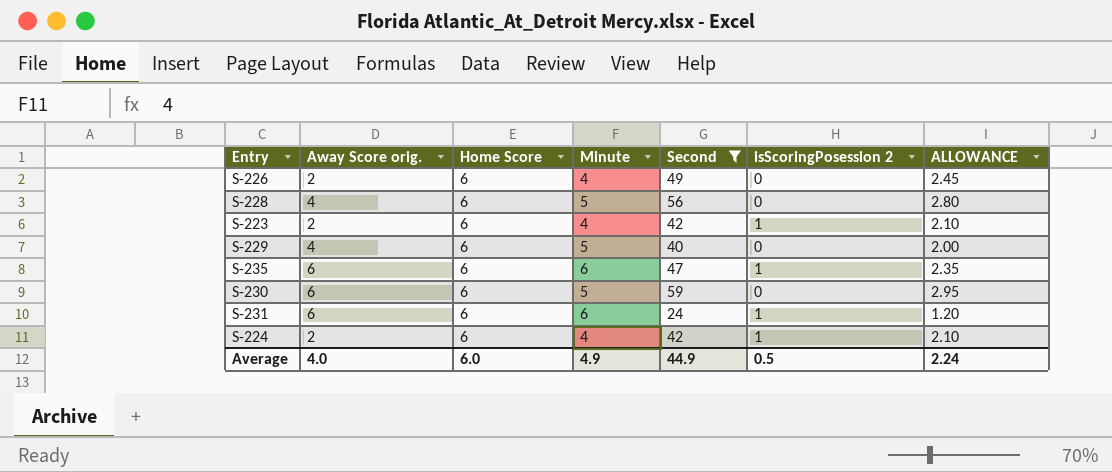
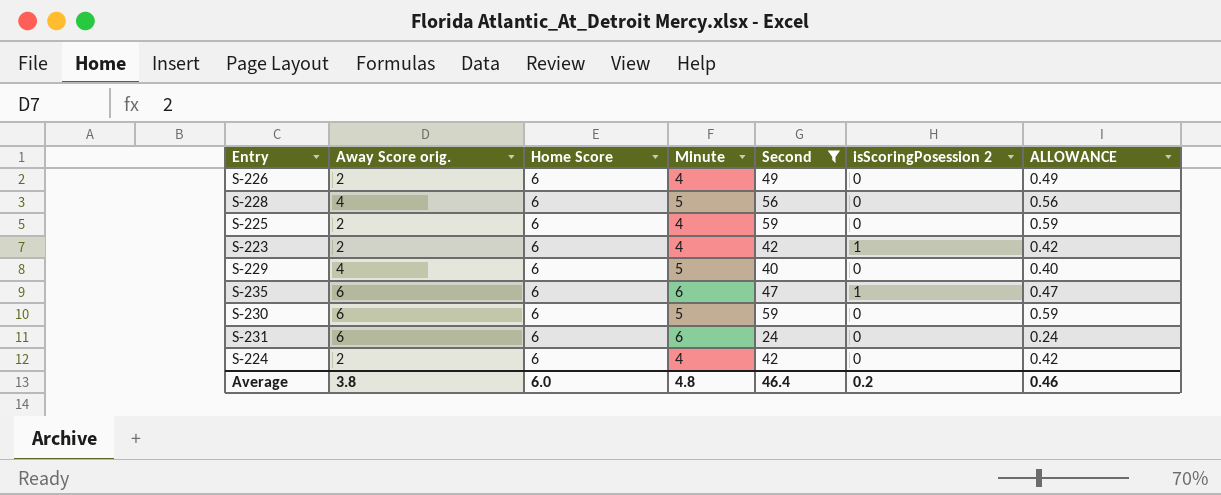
column ALLOWANCE | formula: [Second] * 0.05 -> [Second] * 0.01
row S-225: none -> 2 | 6 | 4 | 59 | 0 | 0.59
S-231 | isScoringPosession 2: 1 -> 0
S-224 | isScoringPosession 2: 1 -> 0
Average | Away Score orig.: 4.0 -> 3.8
Average | Minute: 4.9 -> 4.8
Average | Second: 44.9 -> 46.4
Average | isScoringPosession 2: 0.5 -> 0.2
Average | ALLOWANCE: 2.24 -> 0.46

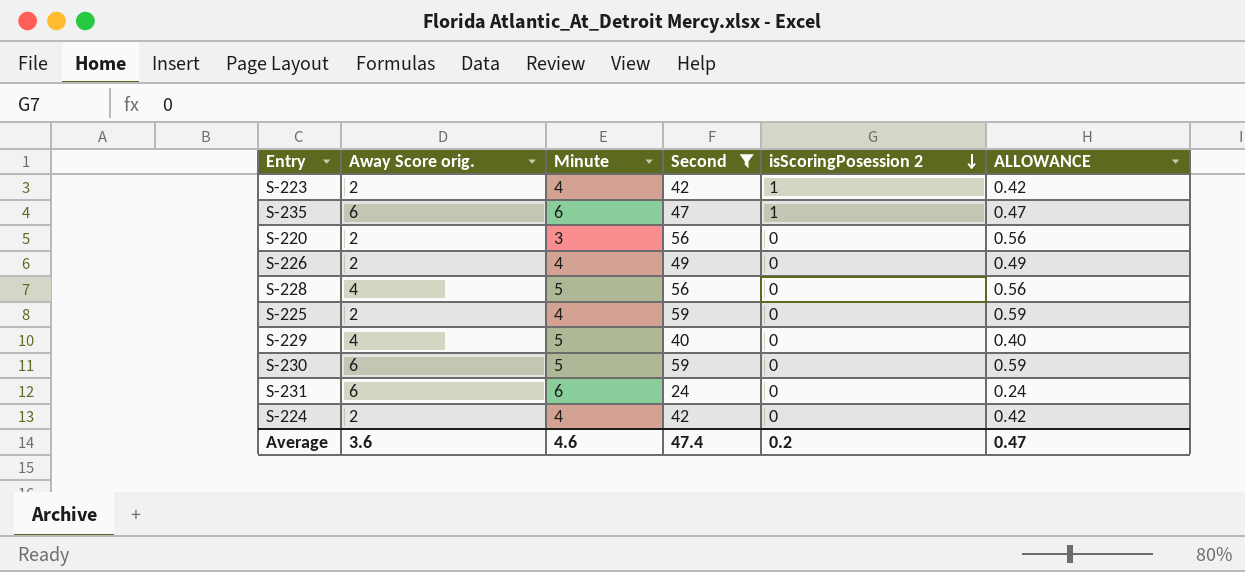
row order: none -> isScoringPosession 2 descending
column Home Score | position: 3 -> none
row S-220: none -> 2 | 3 | 56 | 0 | 0.56
Average | Away Score orig.: 3.8 -> 3.6
Average | Minute: 4.8 -> 4.6
Average | Second: 46.4 -> 47.4
Average | ALLOWANCE: 0.46 -> 0.47

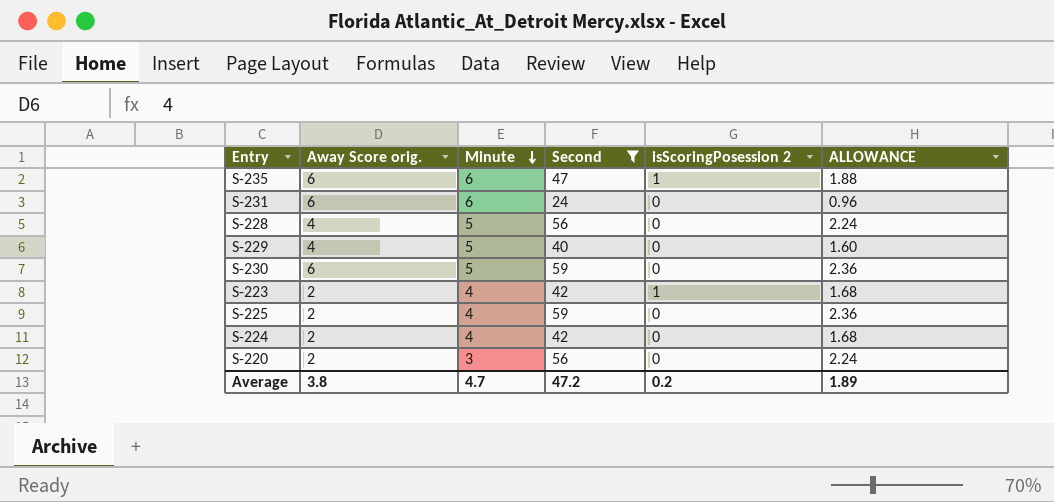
row order: isScoringPosession 2 descending -> Minute descending
column ALLOWANCE | formula: [Second] * 0.01 -> [Second] * 0.04
row S-226: 2 | 4 | 49 | 0 | 0.49 -> none
Average | Away Score orig.: 3.6 -> 3.8
Average | Minute: 4.6 -> 4.7
Average | Second: 47.4 -> 47.2
Average | ALLOWANCE: 0.47 -> 1.89

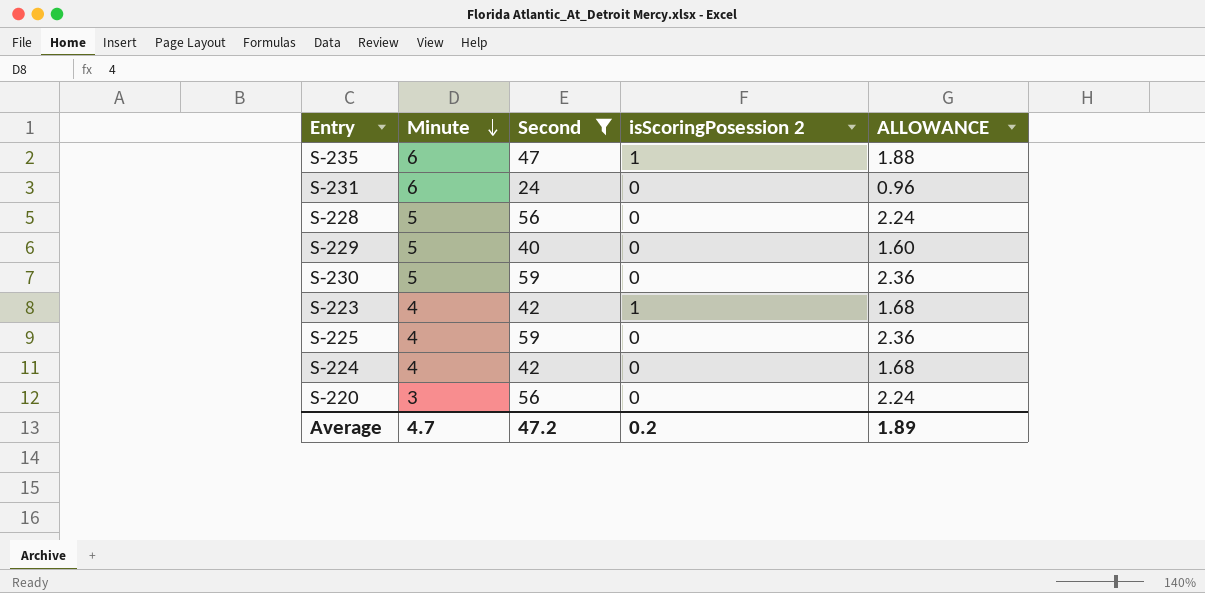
column Away Score orig. | position: 2 -> none

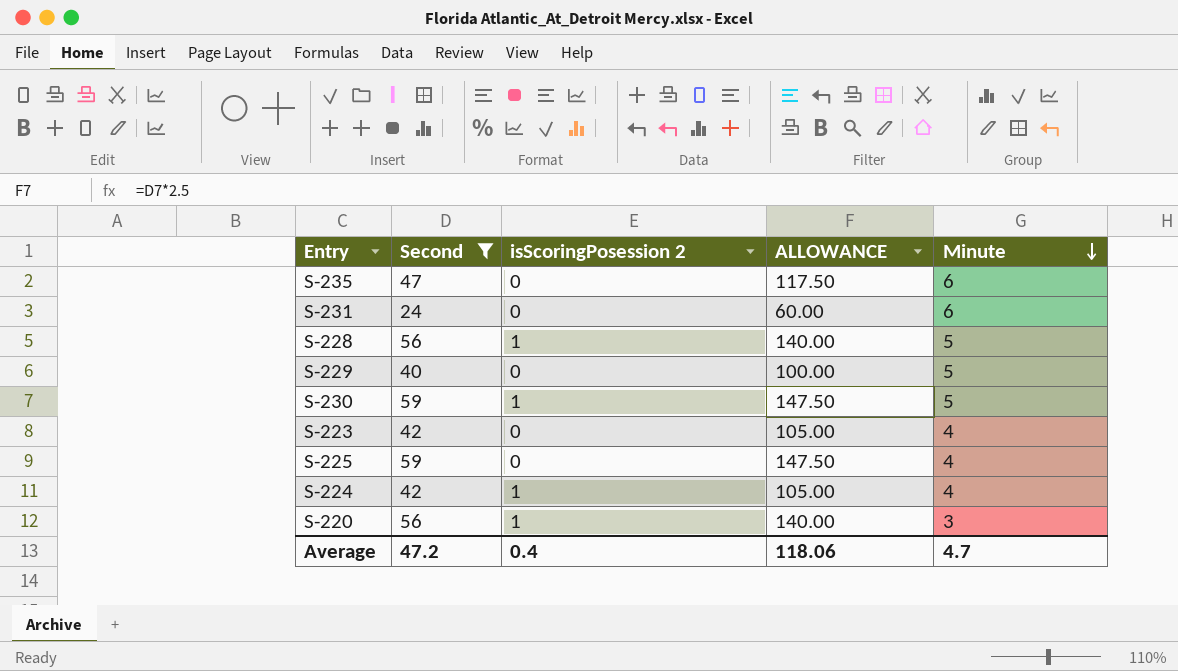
column ALLOWANCE | formula: [Second] * 0.04 -> [Second] * 2.5
column Minute | position: 2 -> 5
S-235 | isScoringPosession 2: 1 -> 0
S-228 | isScoringPosession 2: 0 -> 1
S-230 | isScoringPosession 2: 0 -> 1
S-223 | isScoringPosession 2: 1 -> 0
S-224 | isScoringPosession 2: 0 -> 1
S-220 | isScoringPosession 2: 0 -> 1
Average | isScoringPosession 2: 0.2 -> 0.4
Average | ALLOWANCE: 1.89 -> 118.06

